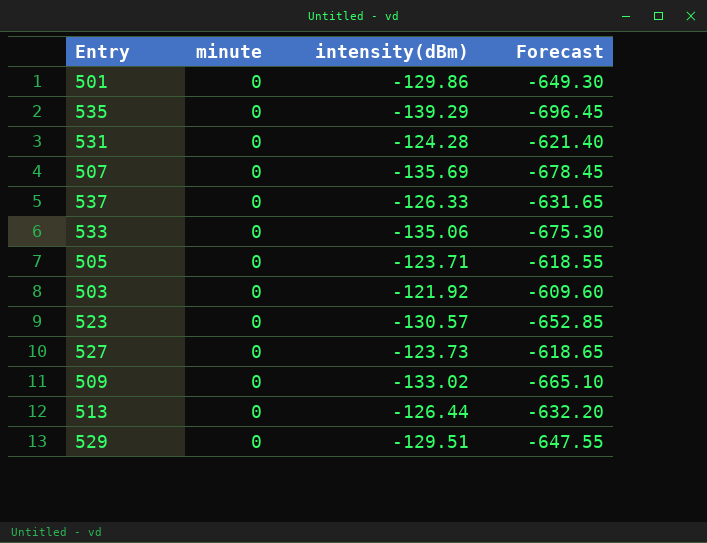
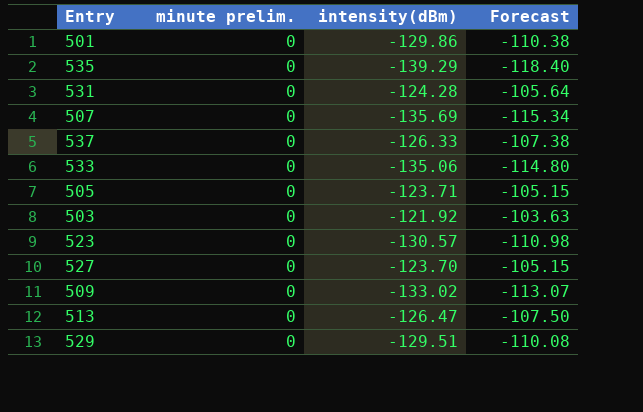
column name: minute -> minute prelim.
column Forecast | formula: [intensity(dBm)] * 5 -> [intensity(dBm)] * 0.85
527 | intensity(dBm): -123.73 -> -123.70
513 | intensity(dBm): -126.44 -> -126.47

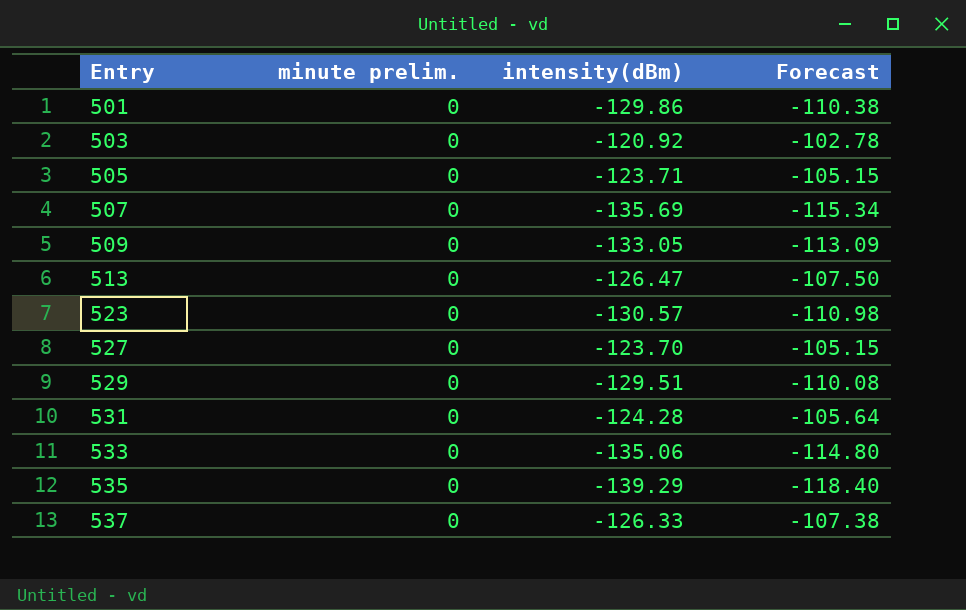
row order: none -> Entry ascending
503 | intensity(dBm): -121.92 -> -120.92
503 | Forecast: -103.63 -> -102.78
509 | intensity(dBm): -133.02 -> -133.05
509 | Forecast: -113.07 -> -113.09

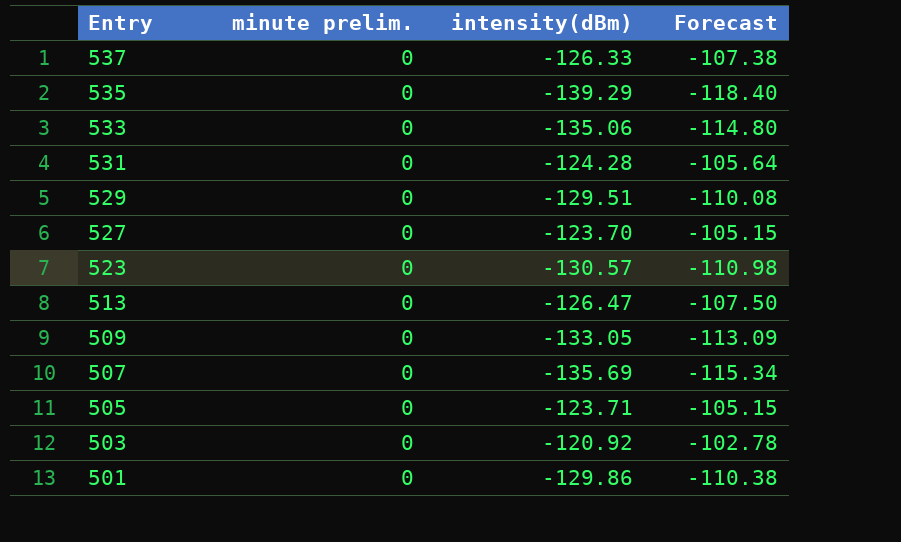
row order: Entry ascending -> Entry descending

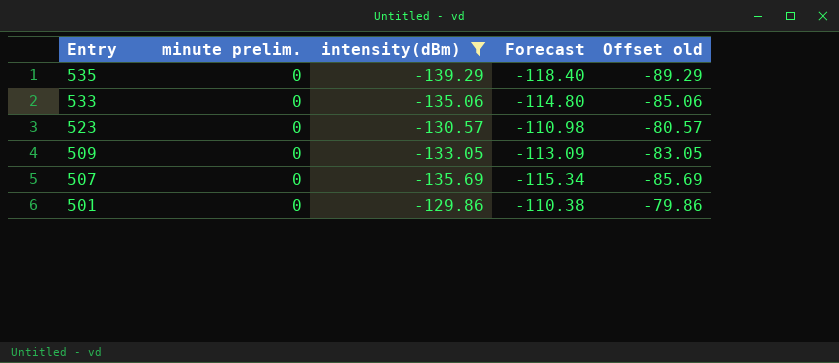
filter: none -> intensity(dBm) <= -129.86
column Offset old | formula: none -> [intensity(dBm)] + 50

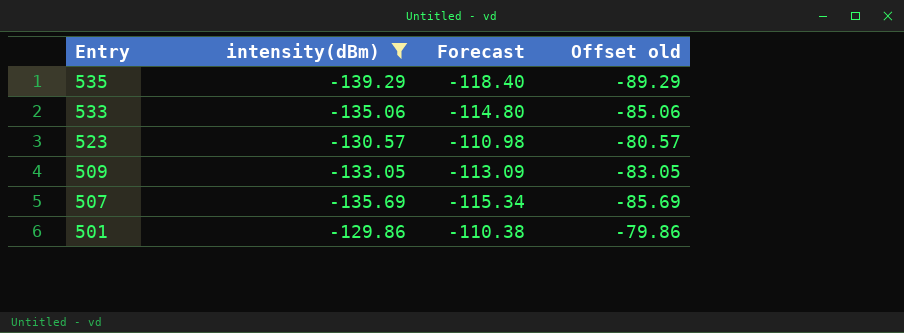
column minute prelim. | position: 2 -> none

